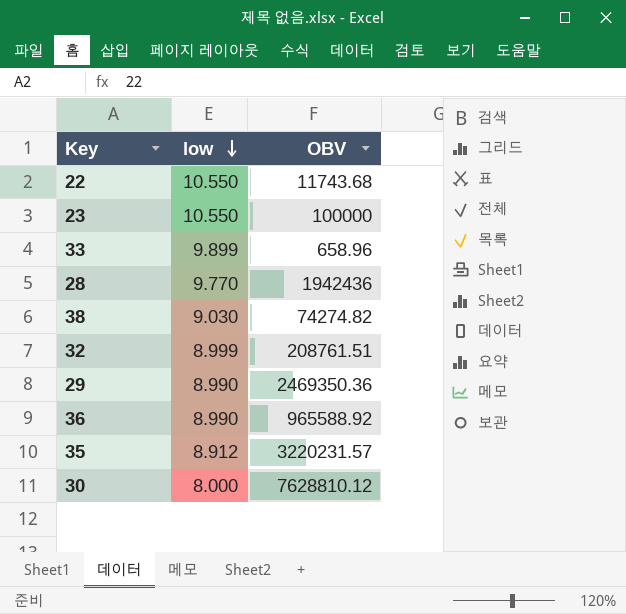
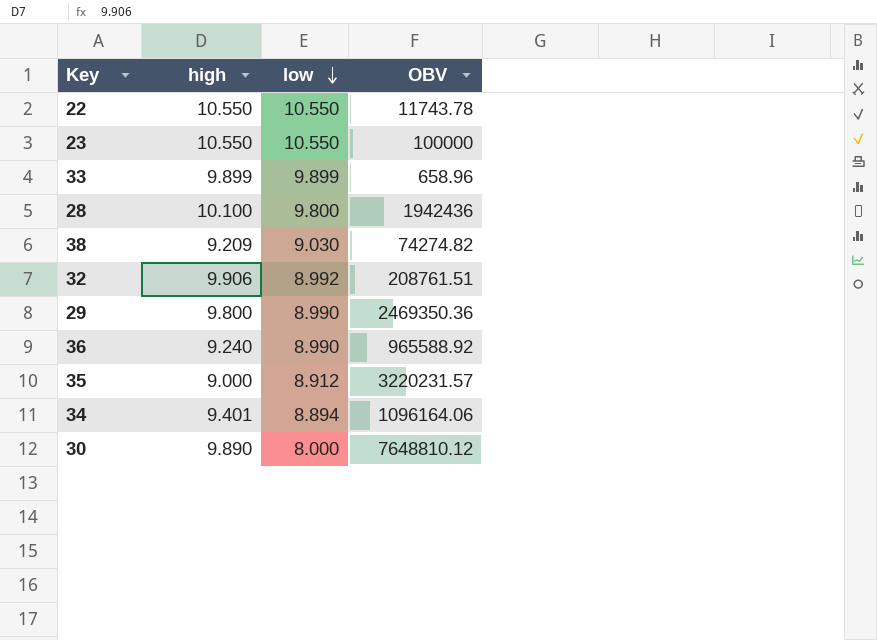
column high | position: none -> 2
22 | OBV: 11743.68 -> 11743.78
28 | low: 9.770 -> 9.800
32 | low: 8.999 -> 8.992
row 34: none -> 9.401 | 8.894 | 1096164.06
30 | OBV: 7628810.12 -> 7648810.12

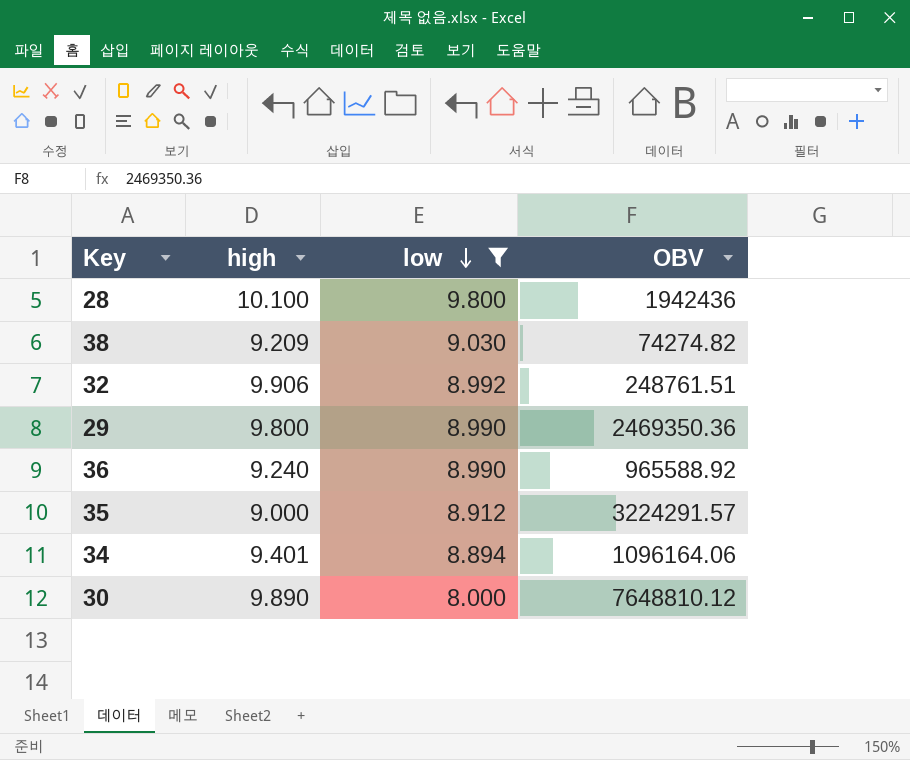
filter: none -> low <= 9.800
32 | OBV: 208761.51 -> 248761.51
35 | OBV: 3220231.57 -> 3224291.57

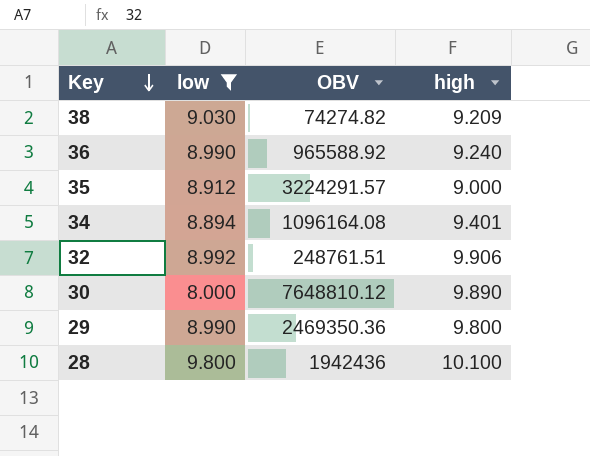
row order: low descending -> Key descending
column high | position: 2 -> 4
34 | OBV: 1096164.06 -> 1096164.08

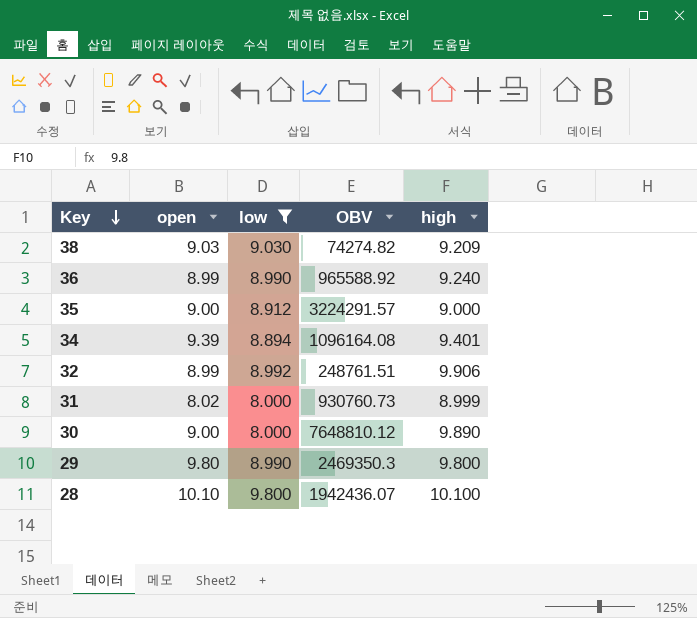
column open | position: none -> 2
row 31: none -> 8.02 | 8.000 | 930760.73 | 8.999
29 | OBV: 2469350.36 -> 2469350.3
28 | OBV: 1942436 -> 1942436.07

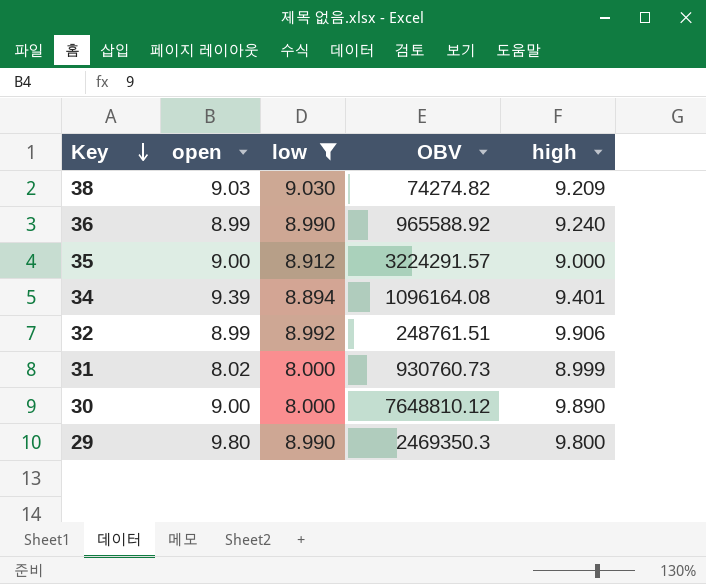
row 28: 10.10 | 9.800 | 1942436.07 | 10.100 -> none

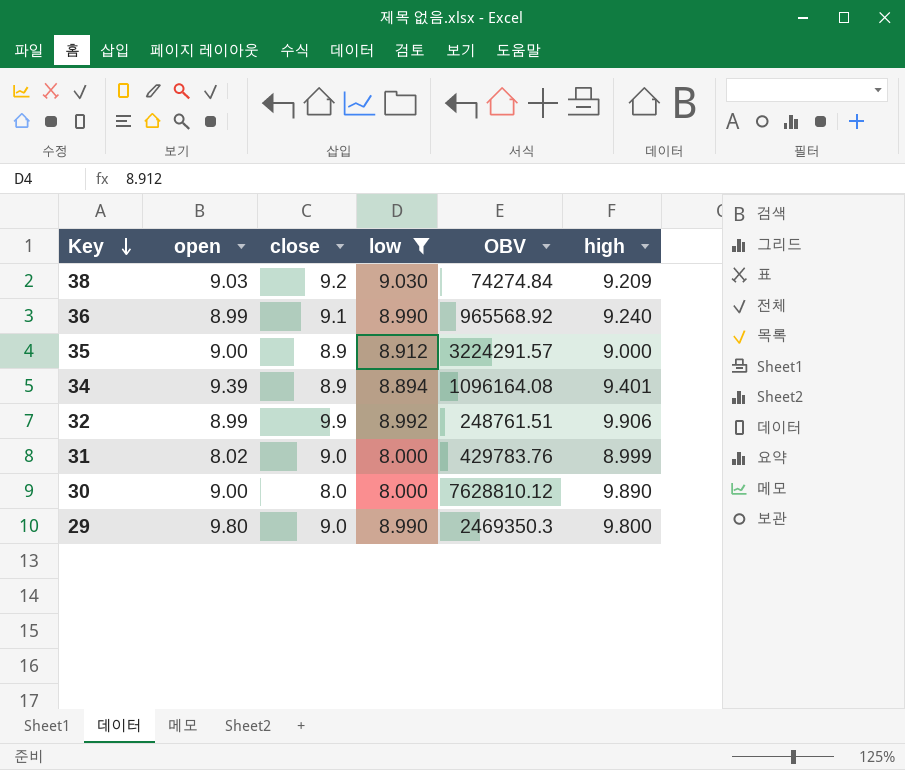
column close | position: none -> 3
38 | OBV: 74274.82 -> 74274.84
36 | OBV: 965588.92 -> 965568.92
31 | OBV: 930760.73 -> 429783.76
30 | OBV: 7648810.12 -> 7628810.12

